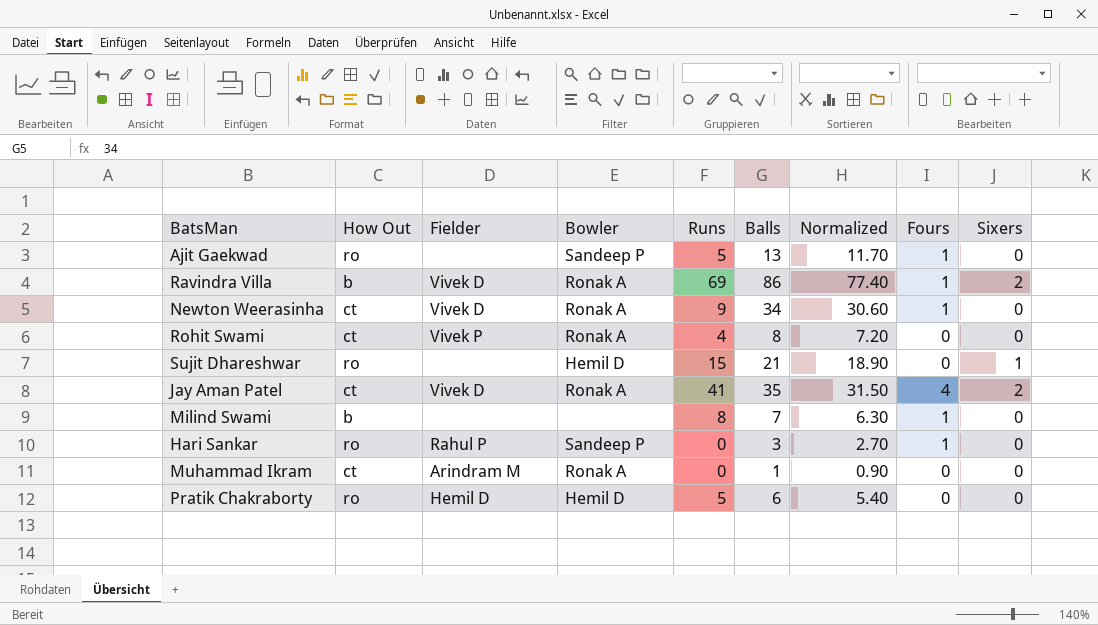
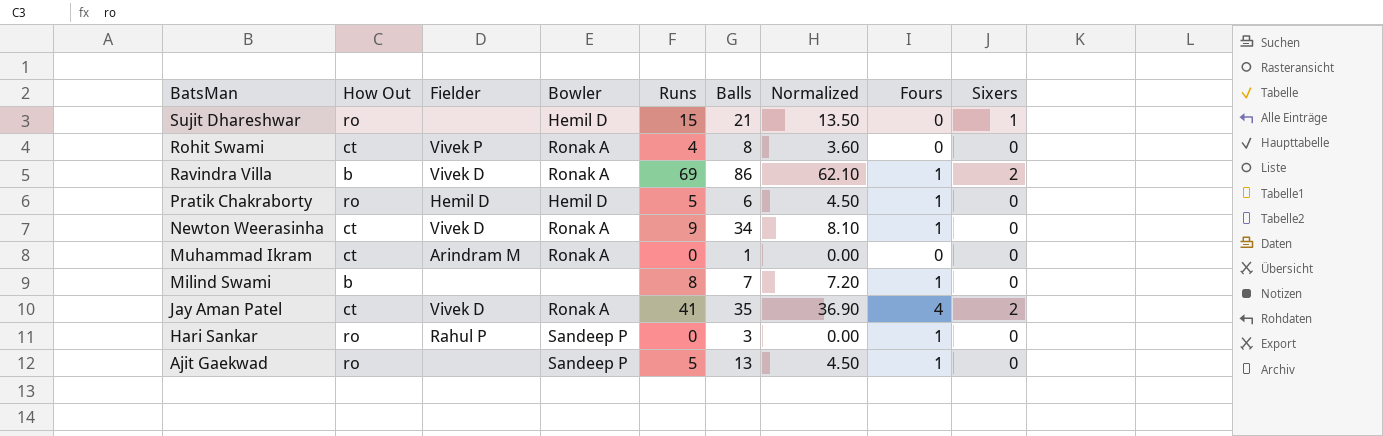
row order: none -> BatsMan descending
column Normalized | formula: [Balls] * 0.9 -> [Runs] * 0.9
Pratik Chakraborty | Fours: 0 -> 1

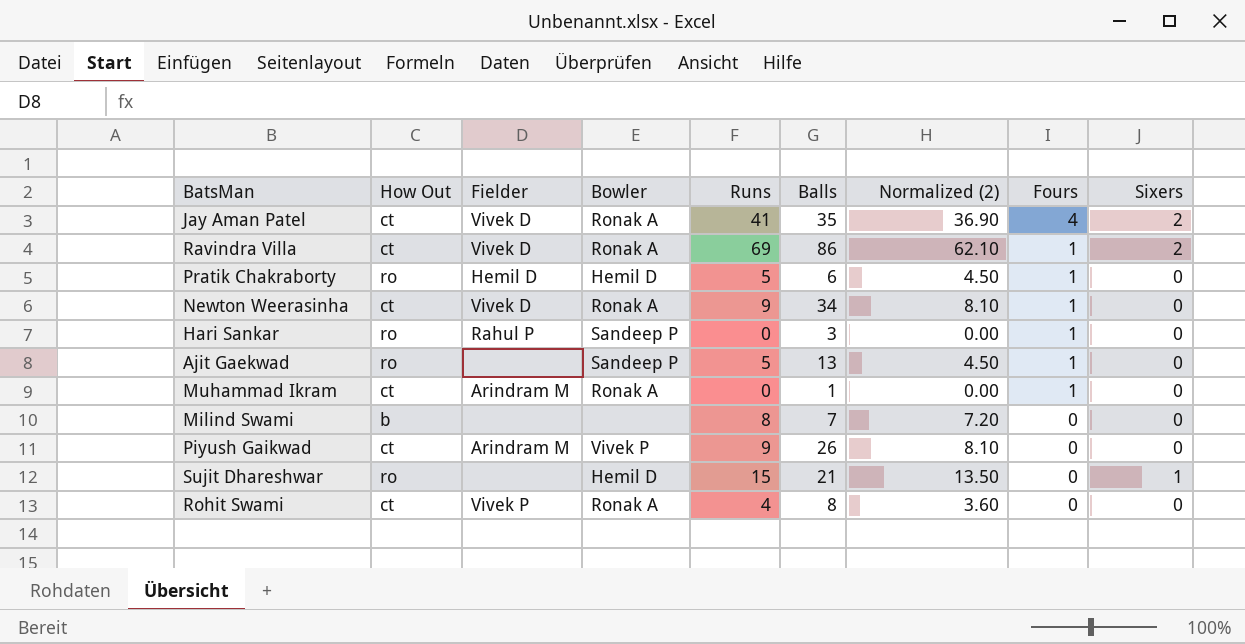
row order: BatsMan descending -> Fours descending
column name: Normalized -> Normalized (2)
Ravindra Villa | How Out: b -> ct
Muhammad Ikram | Fours: 0 -> 1
Milind Swami | Fours: 1 -> 0
row Piyush Gaikwad: none -> ct | Arindram M | Vivek P | 9 | 26 | 8.10 | 0 | 0

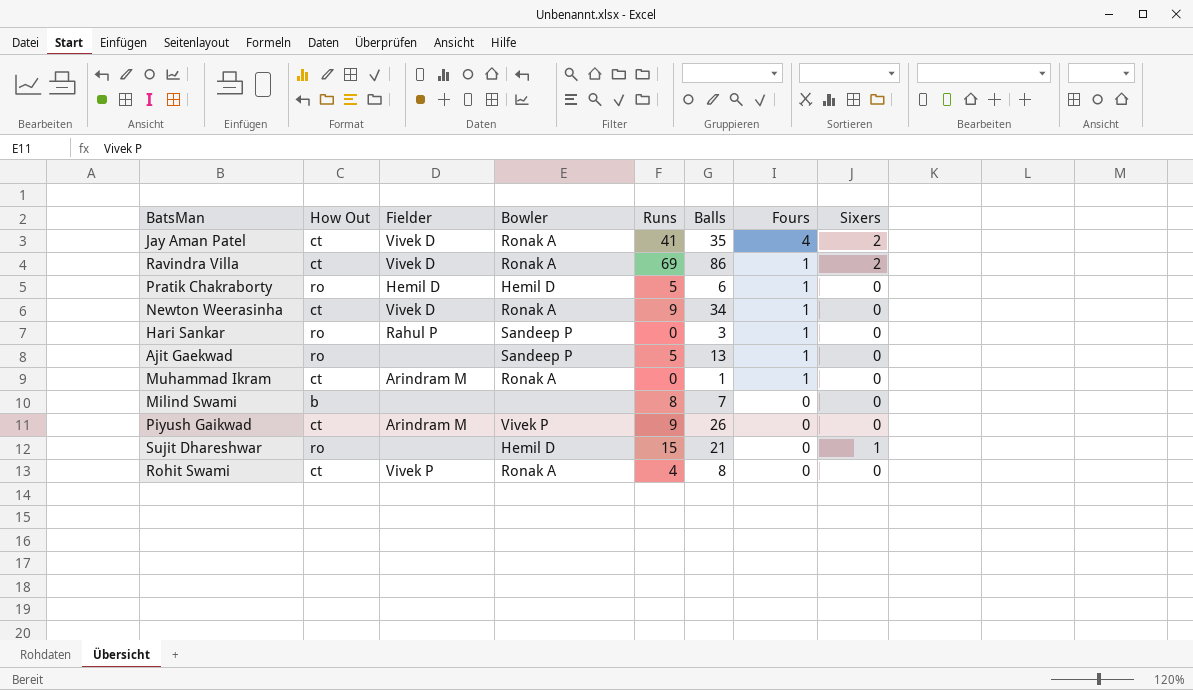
column Normalized (2) | formula: [Runs] * 0.9 -> none

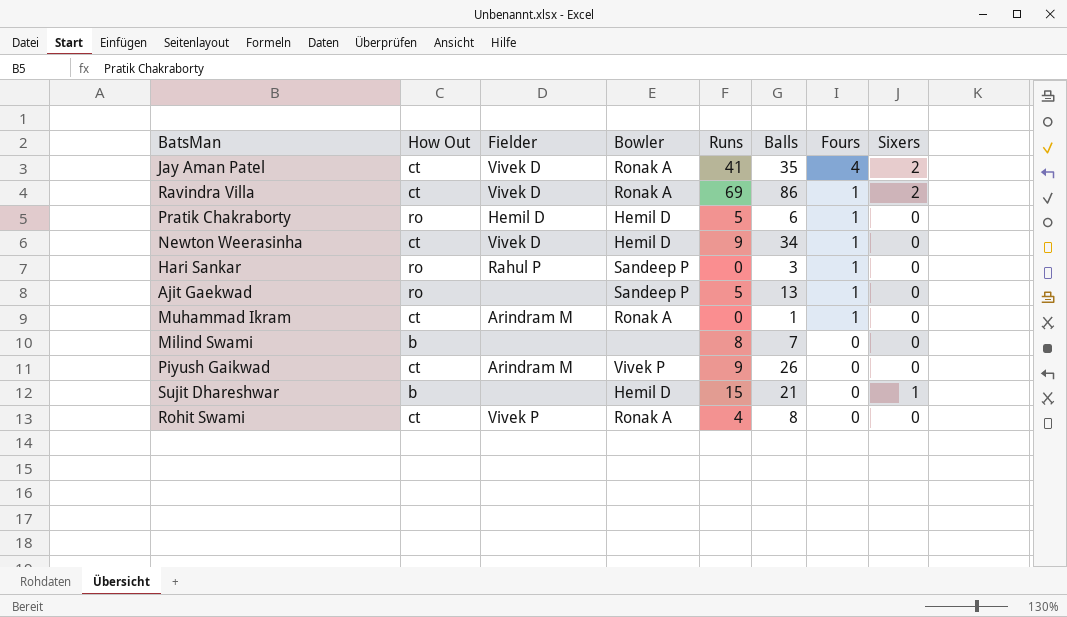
Newton Weerasinha | Bowler: Ronak A -> Hemil D
Sujit Dhareshwar | How Out: ro -> b

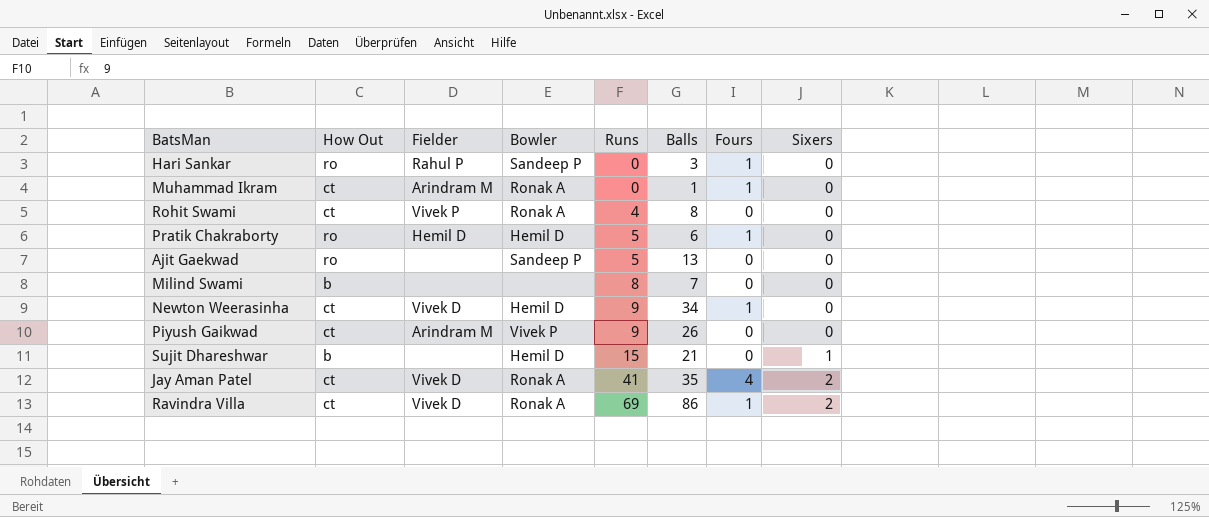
row order: Fours descending -> Runs ascending
Ajit Gaekwad | Fours: 1 -> 0

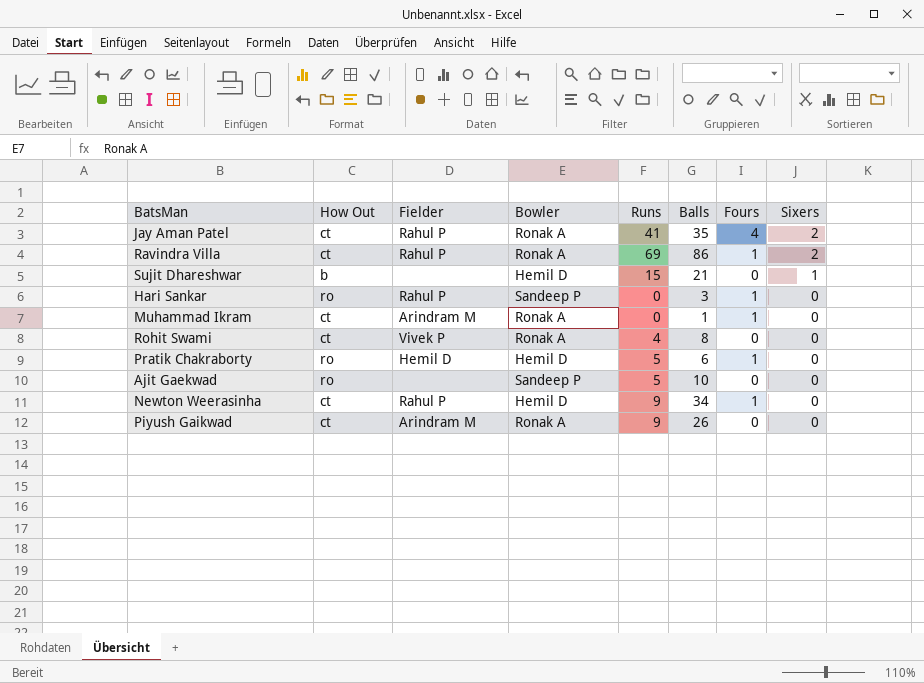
row order: Runs ascending -> Sixers descending
row Milind Swami: b | none | none | 8 | 7 | 0 | 0 -> none
Jay Aman Patel | Fielder: Vivek D -> Rahul P
Ravindra Villa | Fielder: Vivek D -> Rahul P
Ajit Gaekwad | Balls: 13 -> 10
Newton Weerasinha | Fielder: Vivek D -> Rahul P
Piyush Gaikwad | Bowler: Vivek P -> Ronak A

